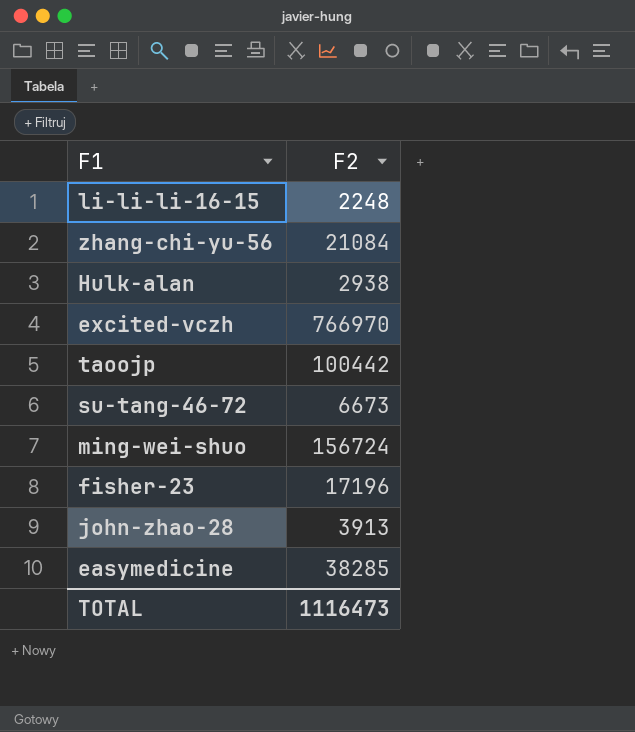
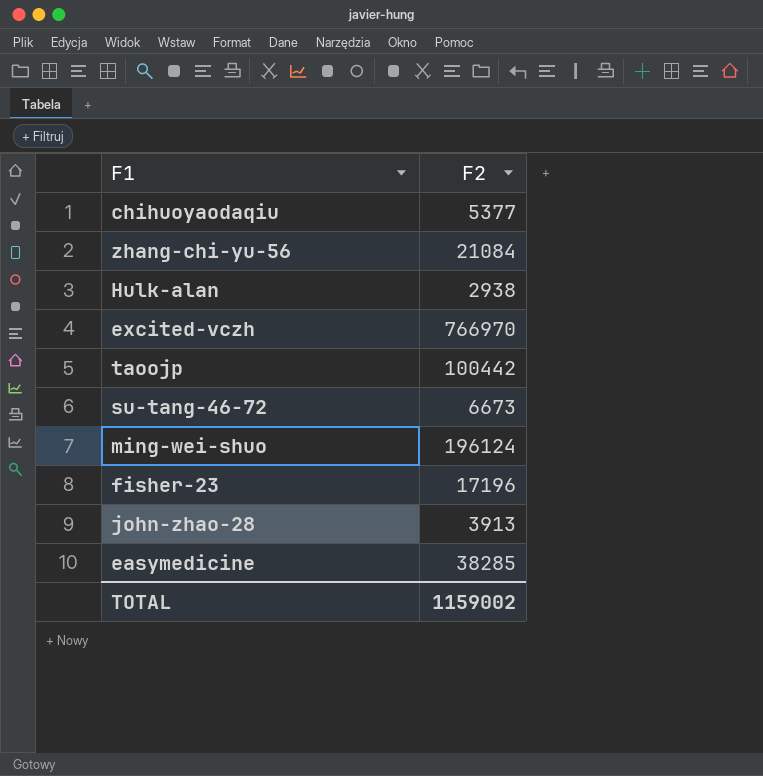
row li-li-li-16-15: 2248 -> none
row chihuoyaodaqiu: none -> 5377
ming-wei-shuo | F2: 156724 -> 196124
TOTAL | F2: 1116473 -> 1159002

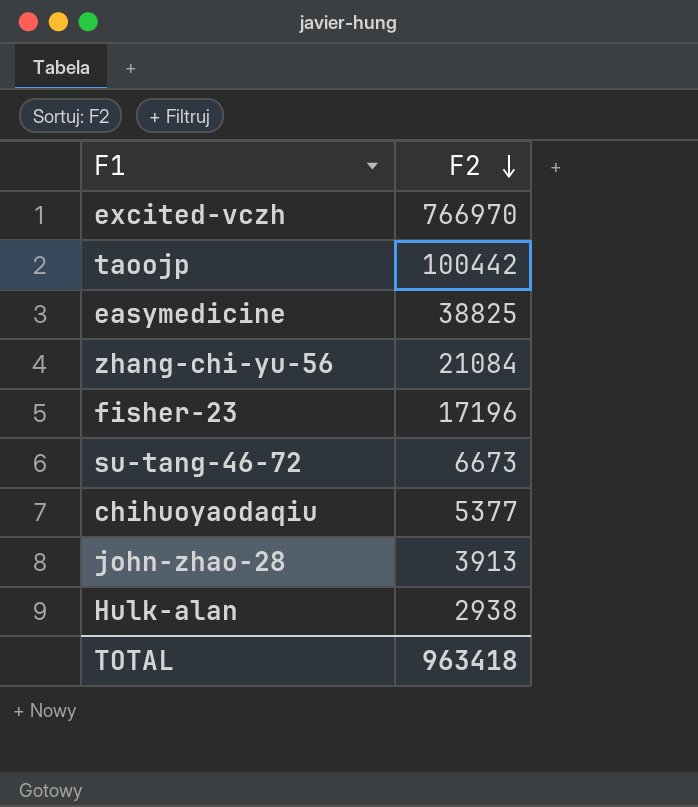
row order: none -> F2 descending
row ming-wei-shuo: 196124 -> none
easymedicine | F2: 38285 -> 38825
TOTAL | F2: 1159002 -> 963418

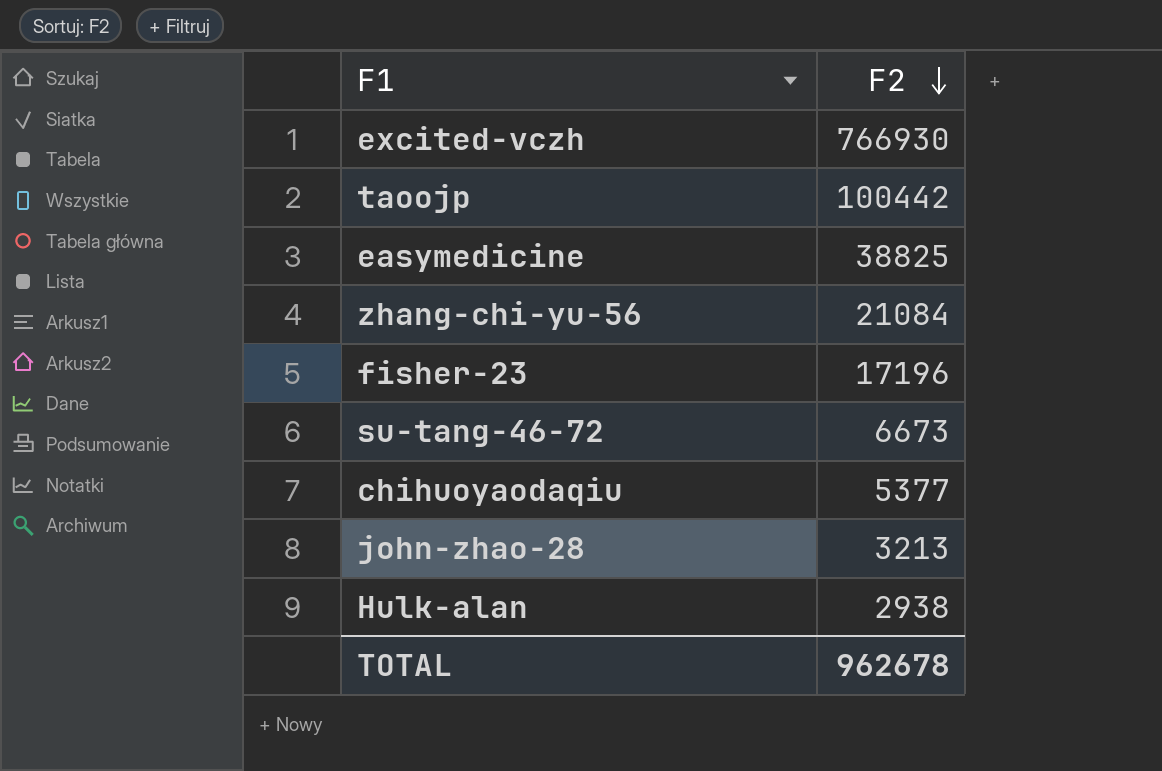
excited-vczh | F2: 766970 -> 766930
john-zhao-28 | F2: 3913 -> 3213
TOTAL | F2: 963418 -> 962678

